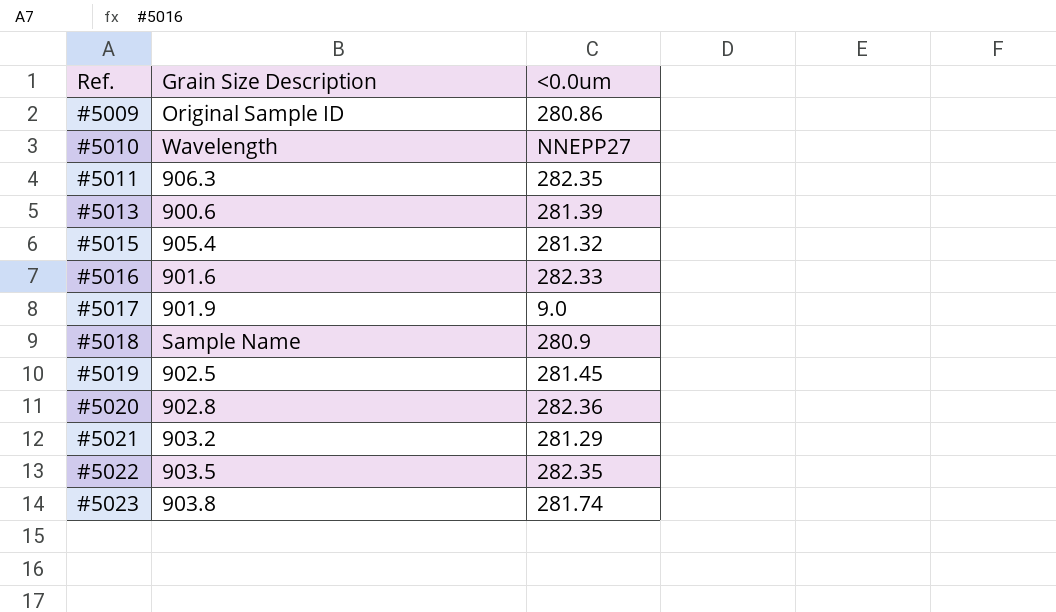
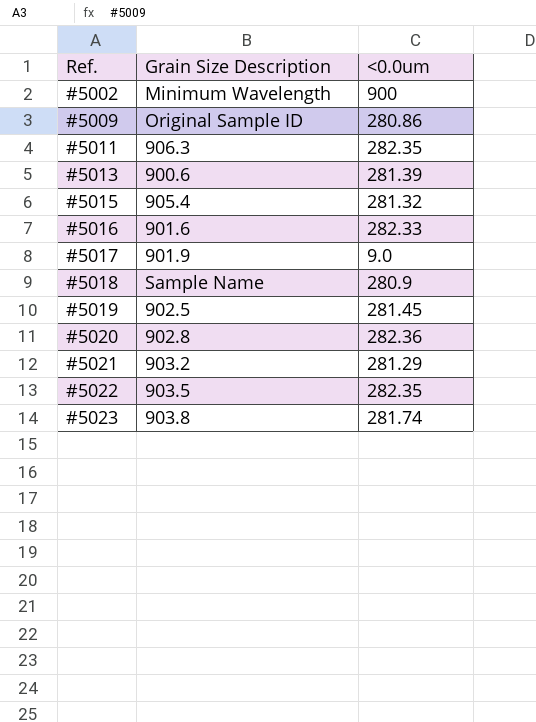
row #5010: Wavelength | NNEPP27 -> none
row #5002: none -> Minimum Wavelength | 900

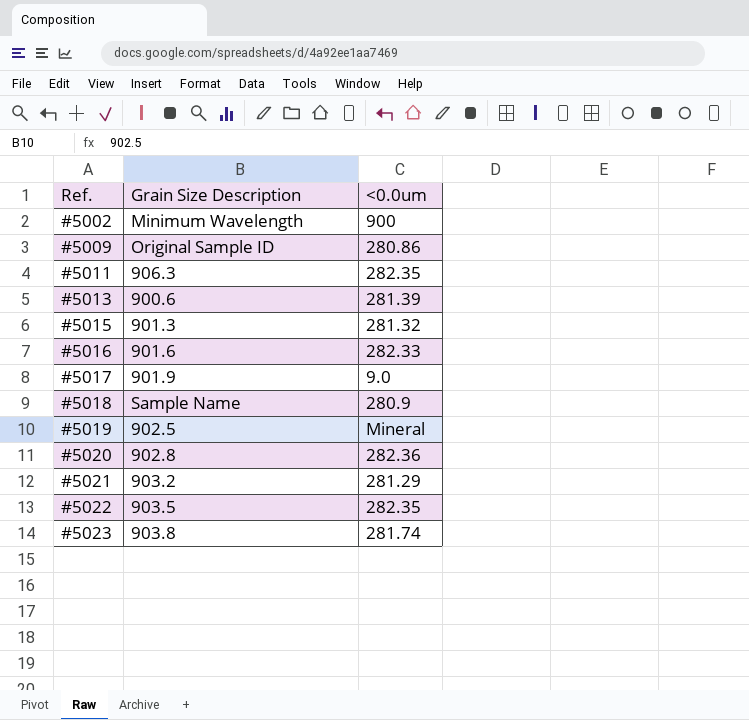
#5015 | Grain Size Description: 905.4 -> 901.3
#5019 | <0.0um: 281.45 -> Mineral

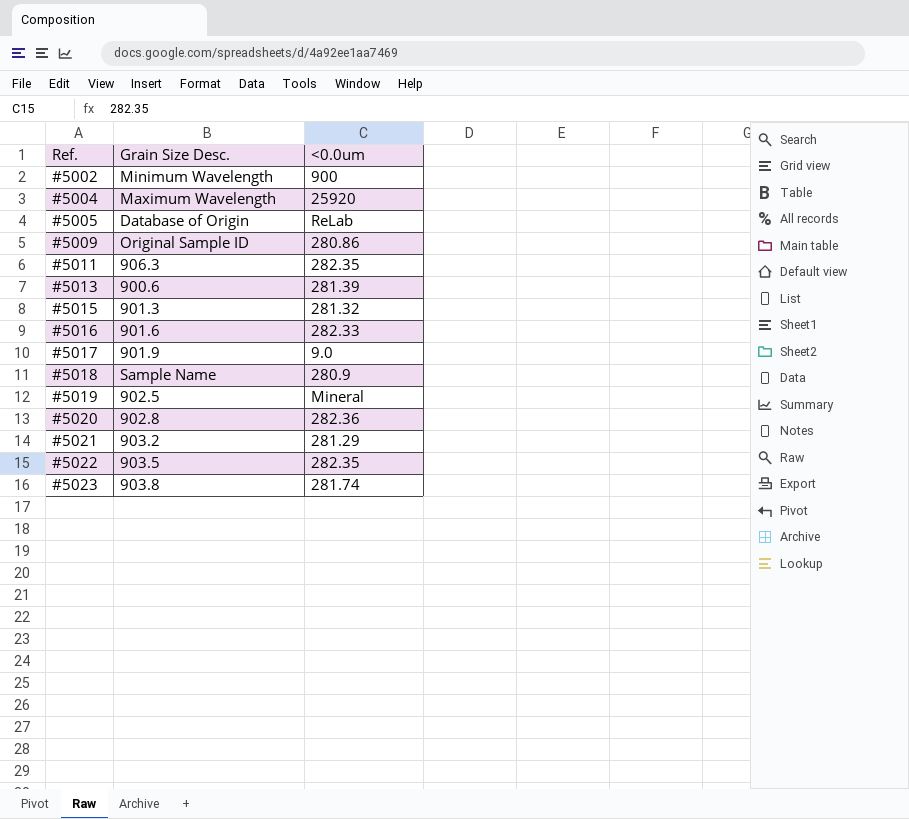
column name: Grain Size Description -> Grain Size Desc.
row #5004: none -> Maximum Wavelength | 25920
row #5005: none -> Database of Origin | ReLab

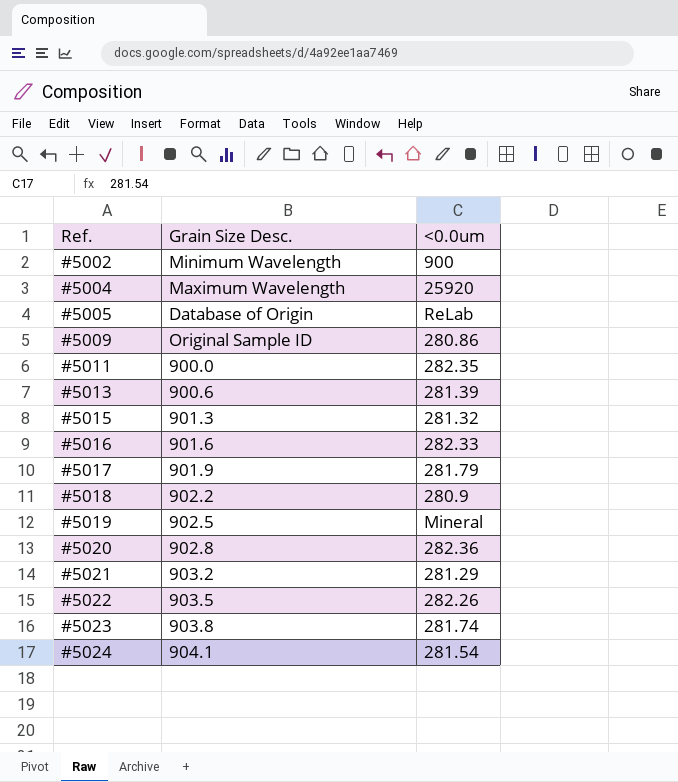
#5011 | Grain Size Desc.: 906.3 -> 900.0
#5017 | <0.0um: 9.0 -> 281.79
#5018 | Grain Size Desc.: Sample Name -> 902.2
#5022 | <0.0um: 282.35 -> 282.26
row #5024: none -> 904.1 | 281.54

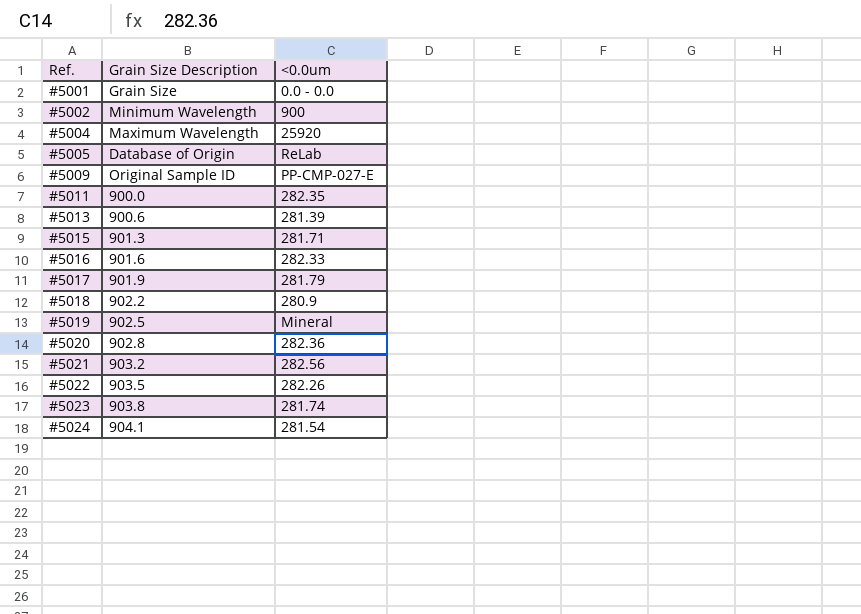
column name: Grain Size Desc. -> Grain Size Description
row #5001: none -> Grain Size | 0.0 - 0.0
#5009 | <0.0um: 280.86 -> PP-CMP-027-E
#5015 | <0.0um: 281.32 -> 281.71
#5021 | <0.0um: 281.29 -> 282.56

